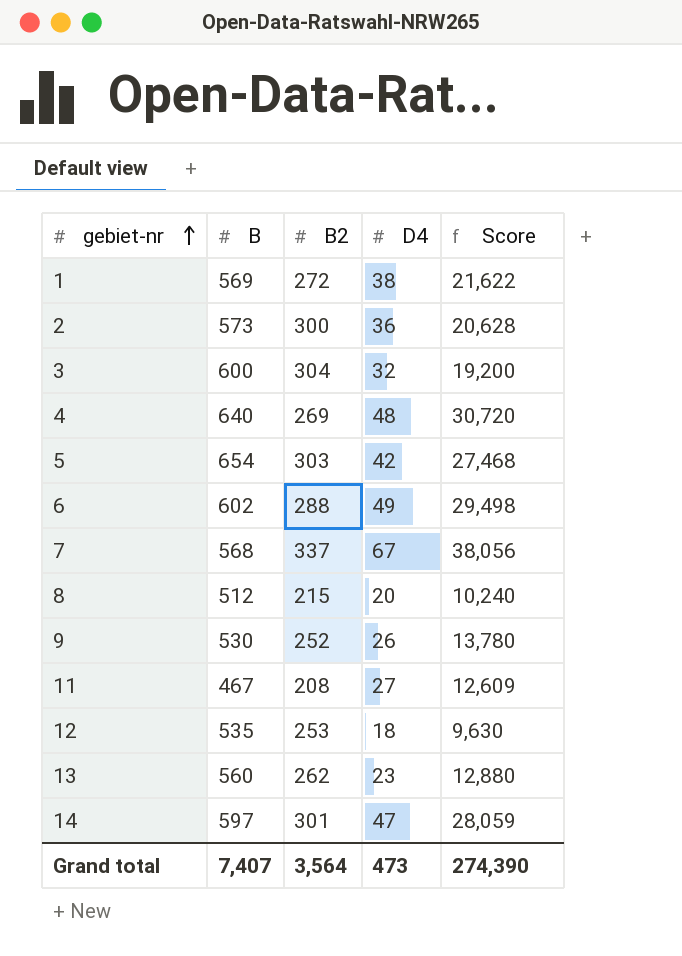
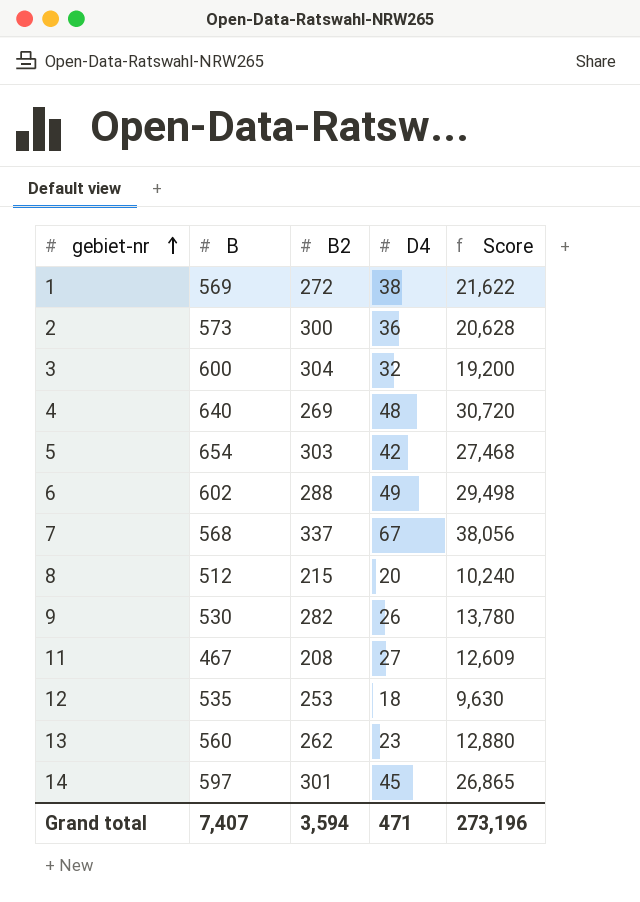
9 | B2: 252 -> 282
14 | D4: 47 -> 45
14 | Score: 28,059 -> 26,865
Grand total | B2: 3,564 -> 3,594
Grand total | D4: 473 -> 471
Grand total | Score: 274,390 -> 273,196

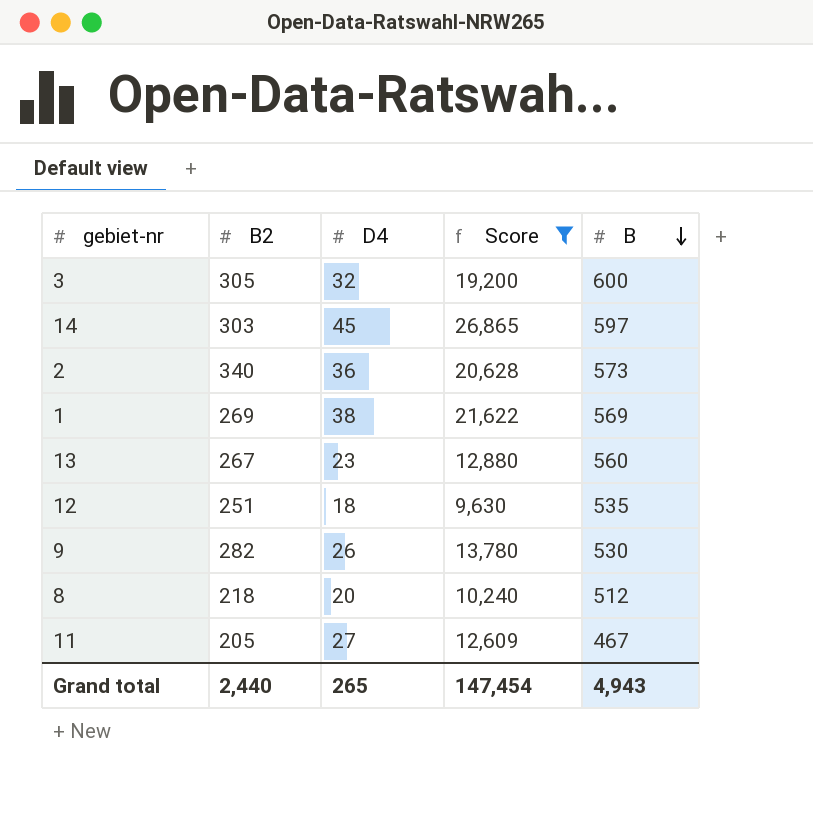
filter: none -> Score <= 26,865
row order: gebiet-nr ascending -> B descending
column B | position: 2 -> 5
3 | B2: 304 -> 305
14 | B2: 301 -> 303
2 | B2: 300 -> 340
1 | B2: 272 -> 269
13 | B2: 262 -> 267
12 | B2: 253 -> 251
8 | B2: 215 -> 218
11 | B2: 208 -> 205
Grand total | B2: 3,594 -> 2,440
Grand total | D4: 471 -> 265
Grand total | Score: 273,196 -> 147,454
Grand total | B: 7,407 -> 4,943

